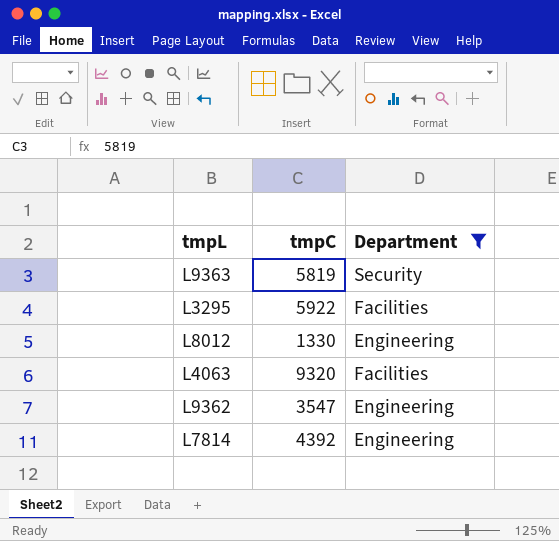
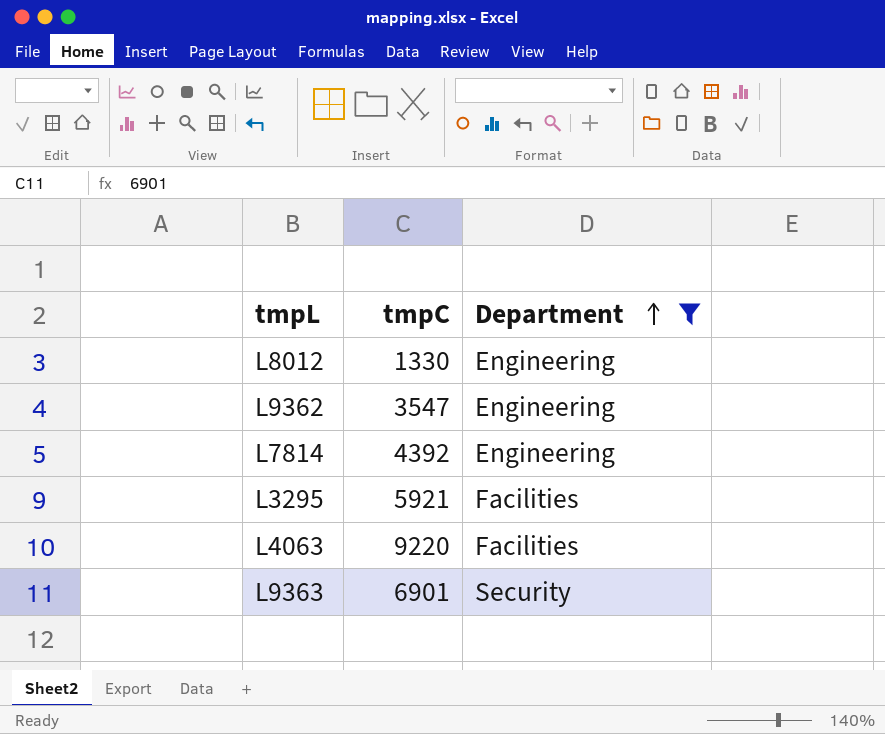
row order: none -> Department ascending
L3295 | tmpC: 5922 -> 5921
L4063 | tmpC: 9320 -> 9220
L9363 | tmpC: 5819 -> 6901

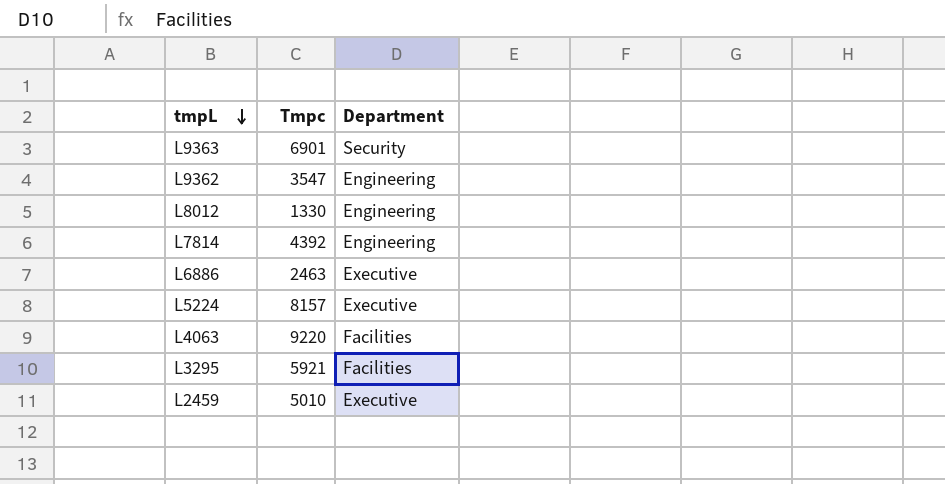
filter: Department != Executive -> none
row order: Department ascending -> tmpL descending
column name: tmpC -> Tmpc

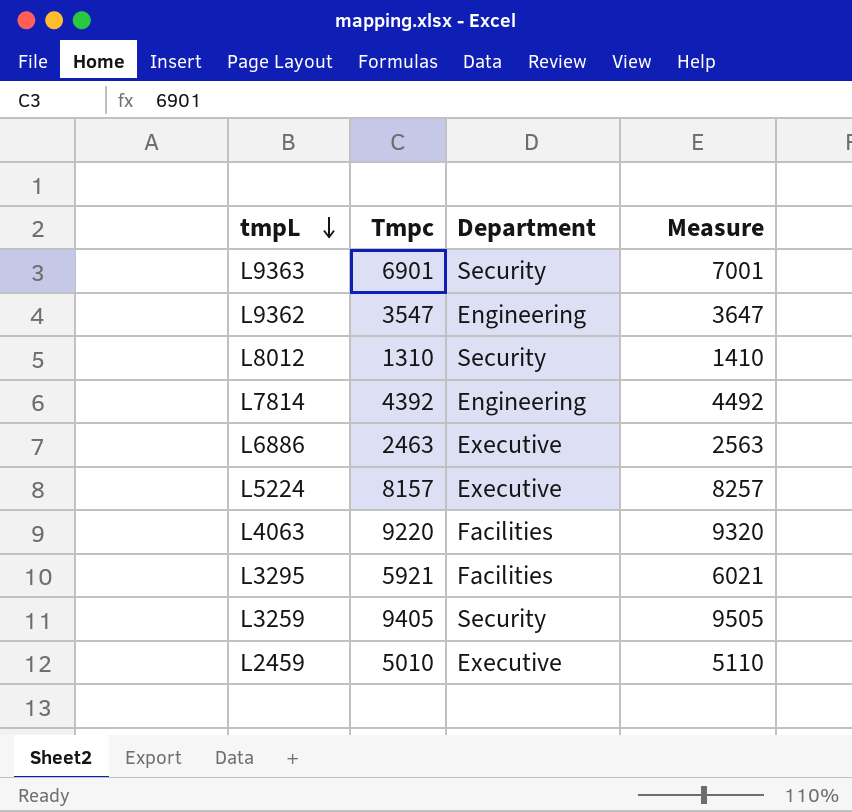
column Measure | formula: none -> [Tmpc] + 100
L8012 | Tmpc: 1330 -> 1310
L8012 | Department: Engineering -> Security
row L3259: none -> 9405 | Security | 9505

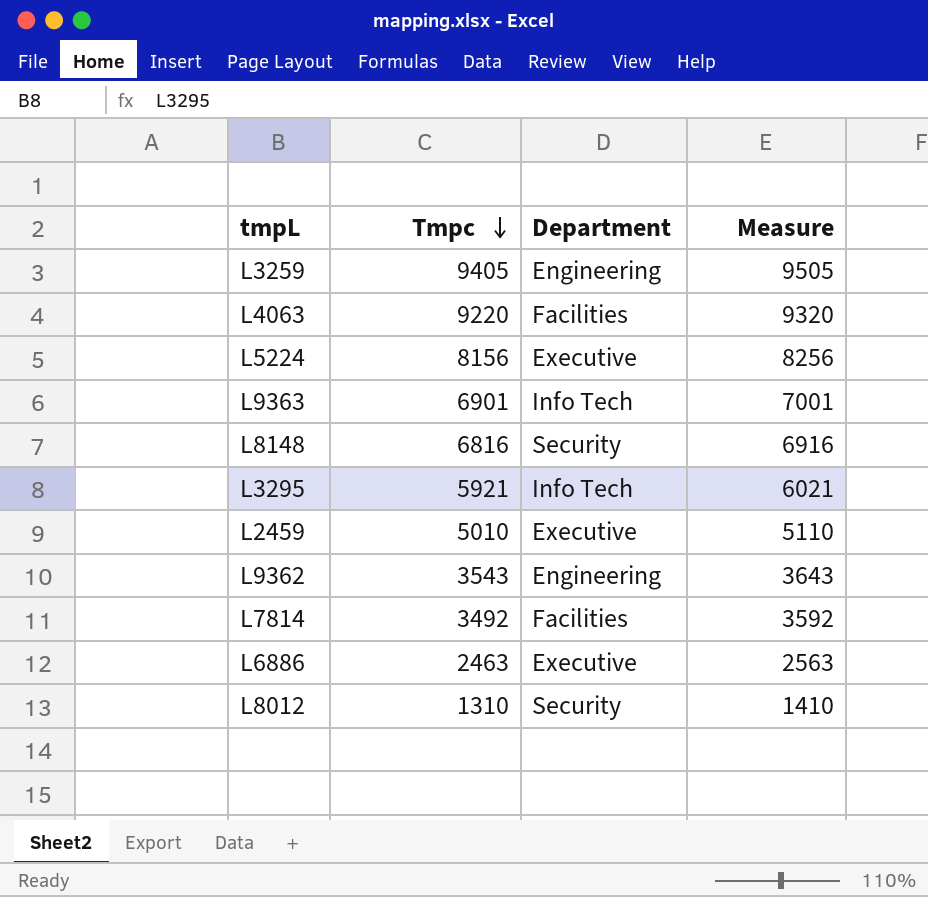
row order: tmpL descending -> Tmpc descending
L3259 | Department: Security -> Engineering
L5224 | Tmpc: 8157 -> 8156
L5224 | Measure: 8257 -> 8256
L9363 | Department: Security -> Info Tech
row L8148: none -> 6816 | Security | 6916
L3295 | Department: Facilities -> Info Tech
L9362 | Tmpc: 3547 -> 3543
L9362 | Measure: 3647 -> 3643
L7814 | Tmpc: 4392 -> 3492
L7814 | Department: Engineering -> Facilities
L7814 | Measure: 4492 -> 3592

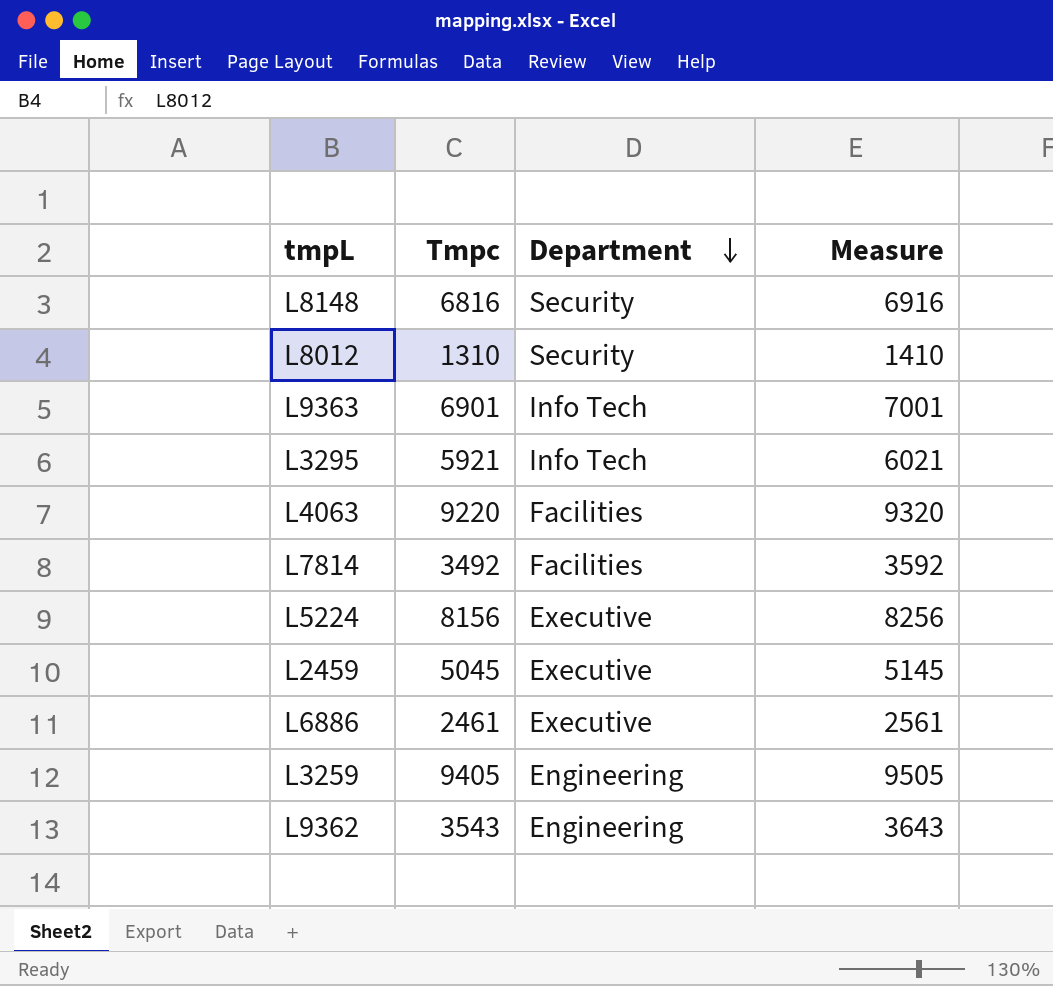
row order: Tmpc descending -> Department descending
L2459 | Tmpc: 5010 -> 5045
L2459 | Measure: 5110 -> 5145
L6886 | Tmpc: 2463 -> 2461
L6886 | Measure: 2563 -> 2561

